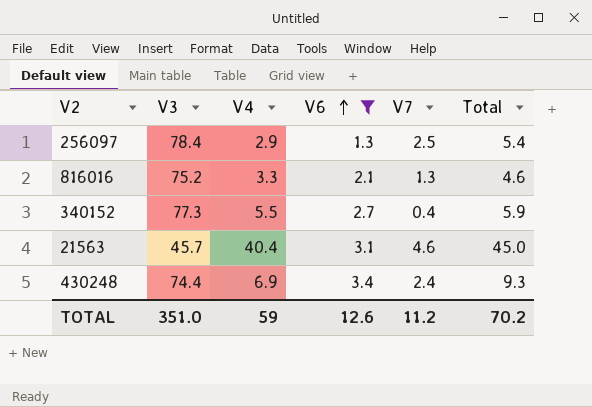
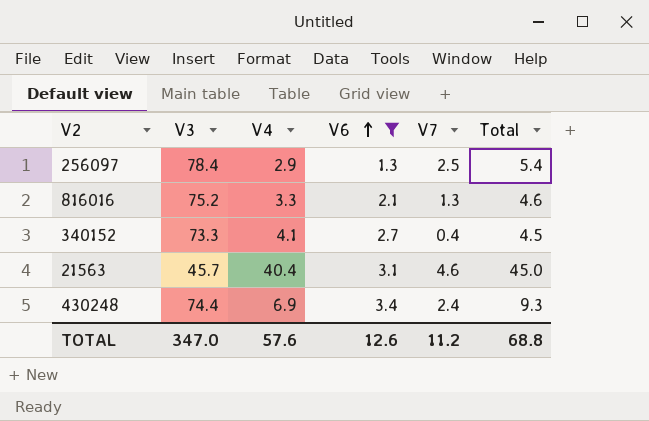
340152 | V3: 77.3 -> 73.3
340152 | V4: 5.5 -> 4.1
340152 | Total: 5.9 -> 4.5
TOTAL | V3: 351.0 -> 347.0
TOTAL | V4: 59 -> 57.6
TOTAL | Total: 70.2 -> 68.8

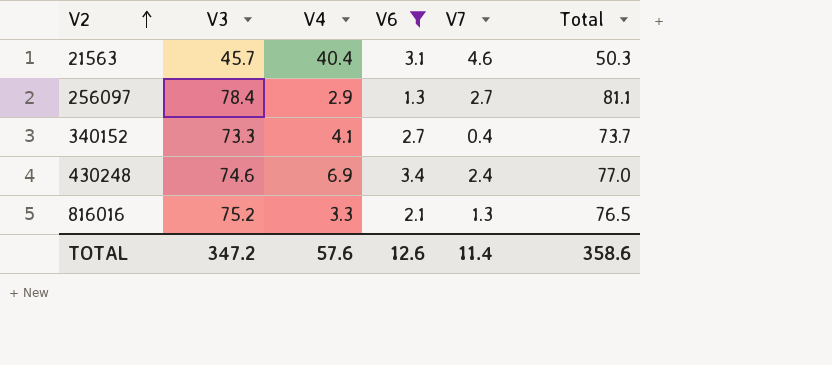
row order: V6 ascending -> V2 ascending
column Total | formula: [V4] + [V7] -> [V3] + [V7]
256097 | V7: 2.5 -> 2.7
430248 | V3: 74.4 -> 74.6
TOTAL | V3: 347.0 -> 347.2
TOTAL | V7: 11.2 -> 11.4
TOTAL | Total: 68.8 -> 358.6

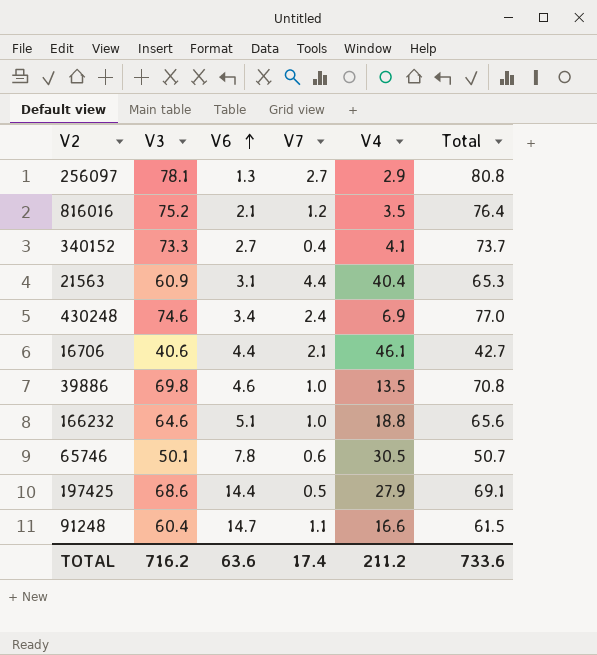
filter: V6 <= 3.4 -> none
row order: V2 ascending -> V6 ascending
column V4 | position: 3 -> 5
256097 | V3: 78.4 -> 78.1
256097 | Total: 81.1 -> 80.8
816016 | V7: 1.3 -> 1.2
816016 | V4: 3.3 -> 3.5
816016 | Total: 76.5 -> 76.4
21563 | V3: 45.7 -> 60.9
21563 | V7: 4.6 -> 4.4
21563 | Total: 50.3 -> 65.3
TOTAL | V3: 347.2 -> 716.2
TOTAL | V6: 12.6 -> 63.6
TOTAL | V7: 11.4 -> 17.4
TOTAL | V4: 57.6 -> 211.2
TOTAL | Total: 358.6 -> 733.6

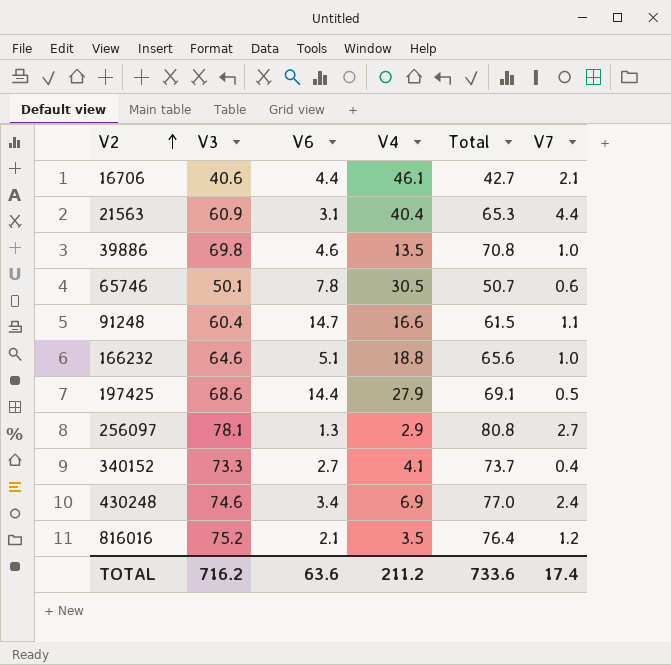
row order: V6 ascending -> V2 ascending
column V7 | position: 4 -> 6

